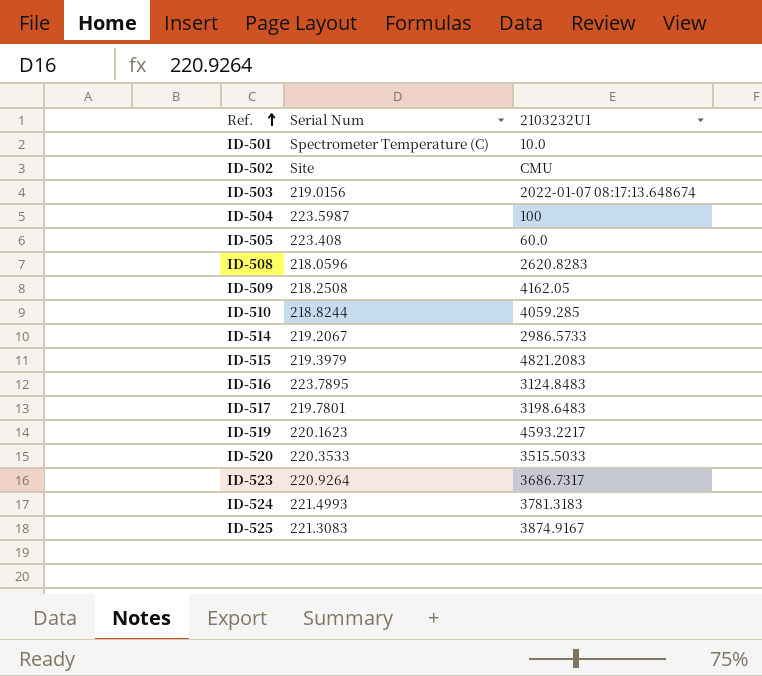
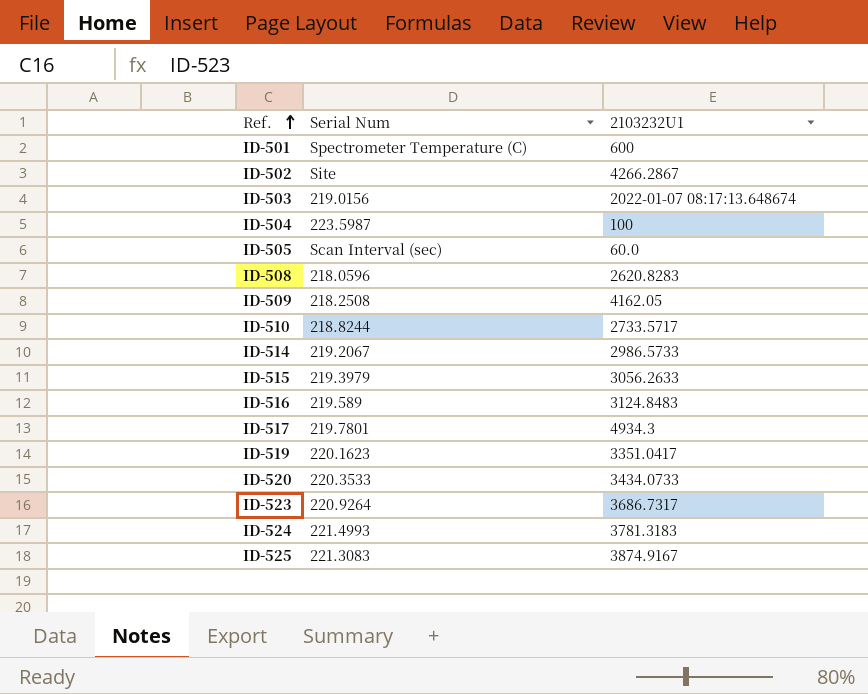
ID-501 | 2103232U1: 10.0 -> 600
ID-502 | 2103232U1: CMU -> 4266.2867
ID-505 | Serial Num: 223.408 -> Scan Interval (sec)
ID-510 | 2103232U1: 4059.285 -> 2733.5717
ID-515 | 2103232U1: 4821.2083 -> 3056.2633
ID-516 | Serial Num: 223.7895 -> 219.589
ID-517 | 2103232U1: 3198.6483 -> 4934.3
ID-519 | 2103232U1: 4593.2217 -> 3351.0417
ID-520 | 2103232U1: 3515.5033 -> 3434.0733

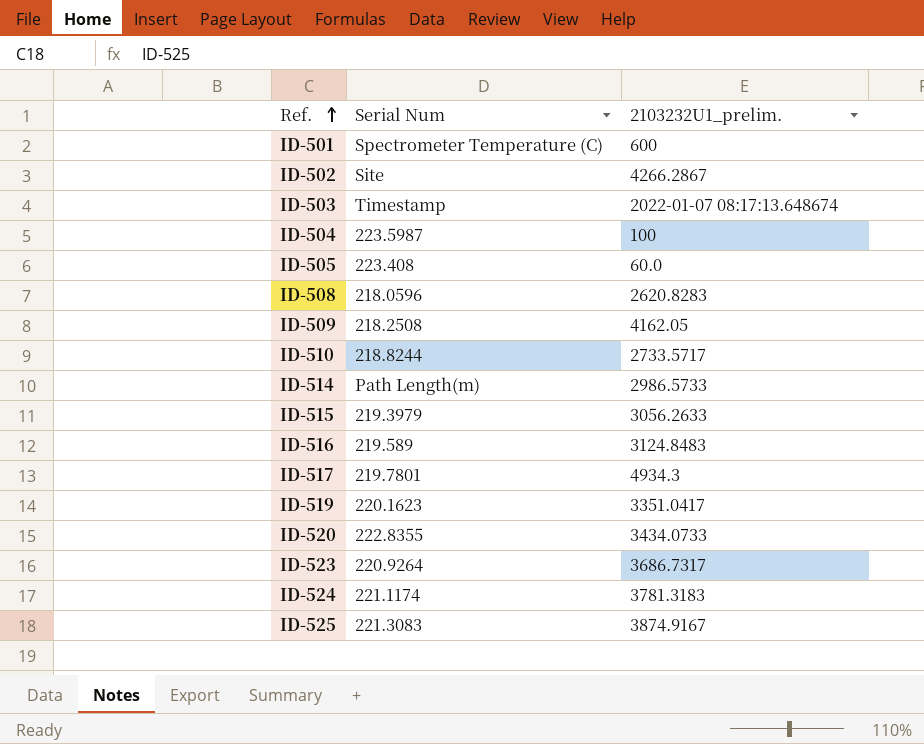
column name: 2103232U1 -> 2103232U1_prelim.
ID-503 | Serial Num: 219.0156 -> Timestamp
ID-505 | Serial Num: Scan Interval (sec) -> 223.408
ID-514 | Serial Num: 219.2067 -> Path Length(m)
ID-520 | Serial Num: 220.3533 -> 222.8355
ID-524 | Serial Num: 221.4993 -> 221.1174

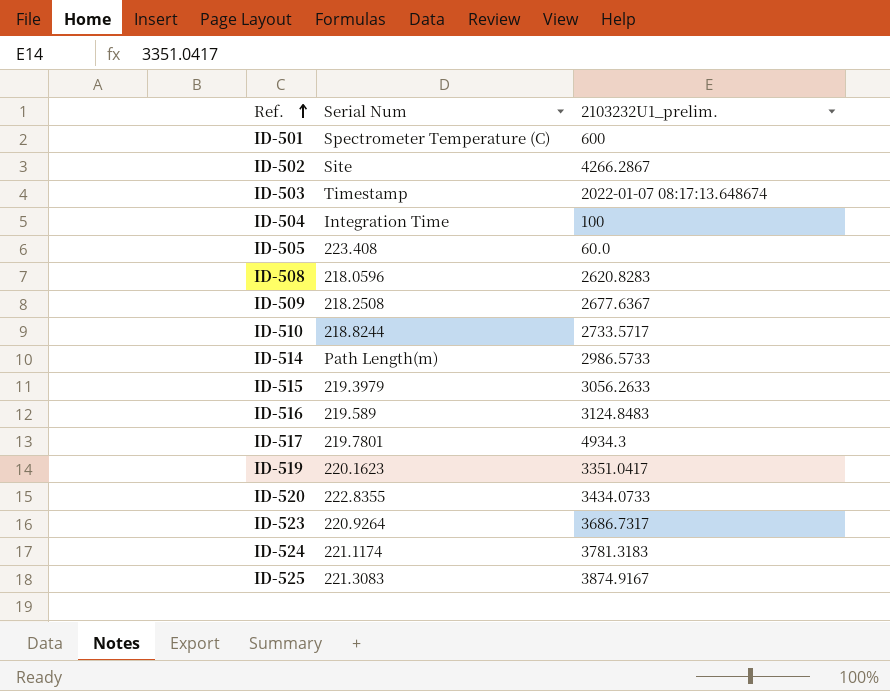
ID-504 | Serial Num: 223.5987 -> Integration Time
ID-509 | 2103232U1_prelim.: 4162.05 -> 2677.6367

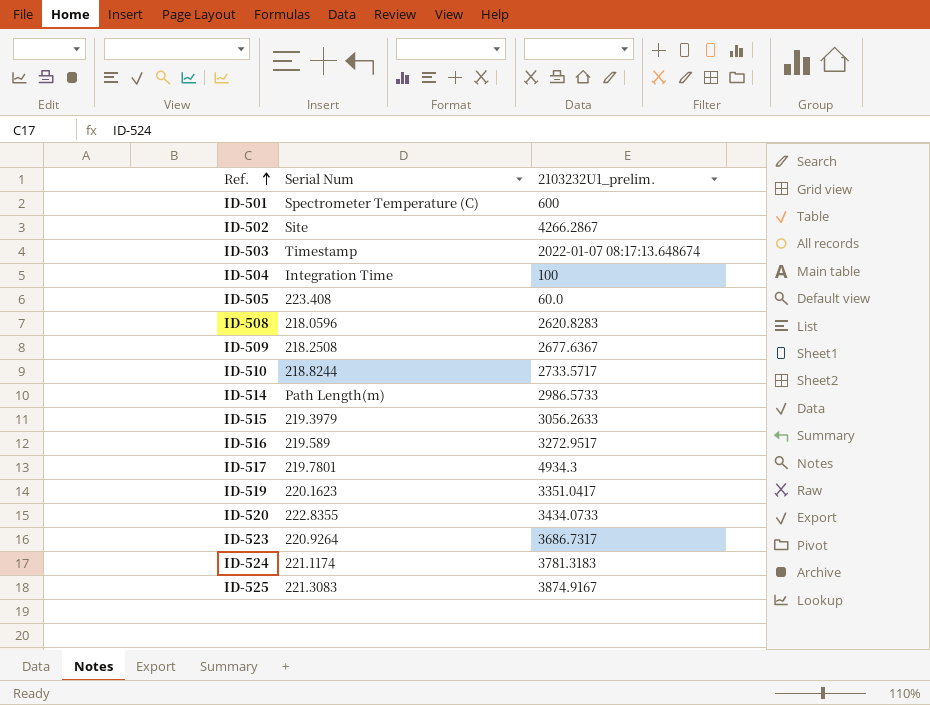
ID-516 | 2103232U1_prelim.: 3124.8483 -> 3272.9517

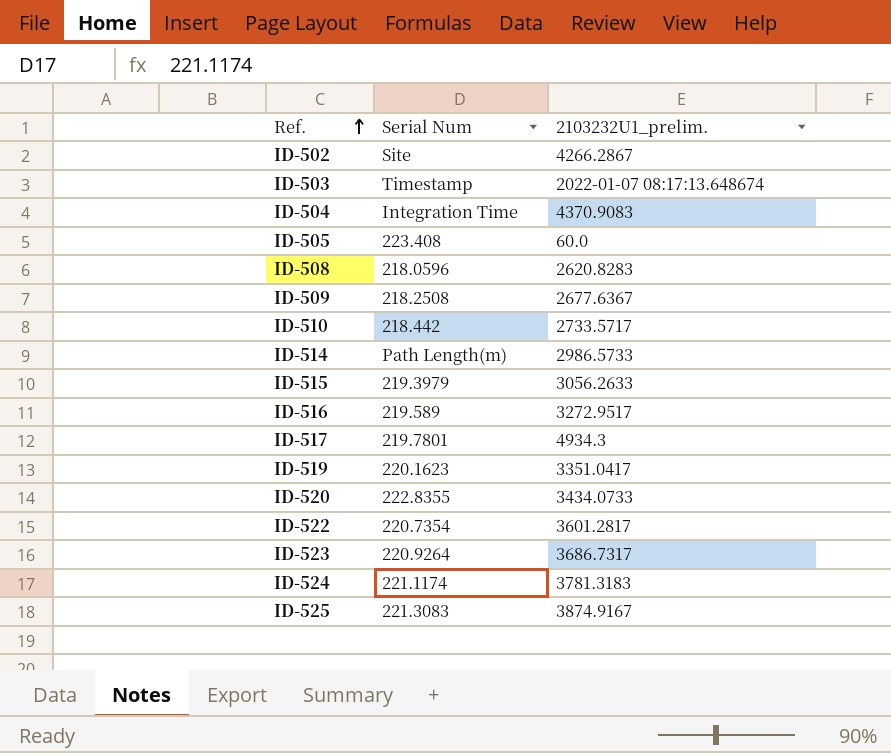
row ID-501: Spectrometer Temperature (C) | 600 -> none
ID-504 | 2103232U1_prelim.: 100 -> 4370.9083
ID-510 | Serial Num: 218.8244 -> 218.442
row ID-522: none -> 220.7354 | 3601.2817

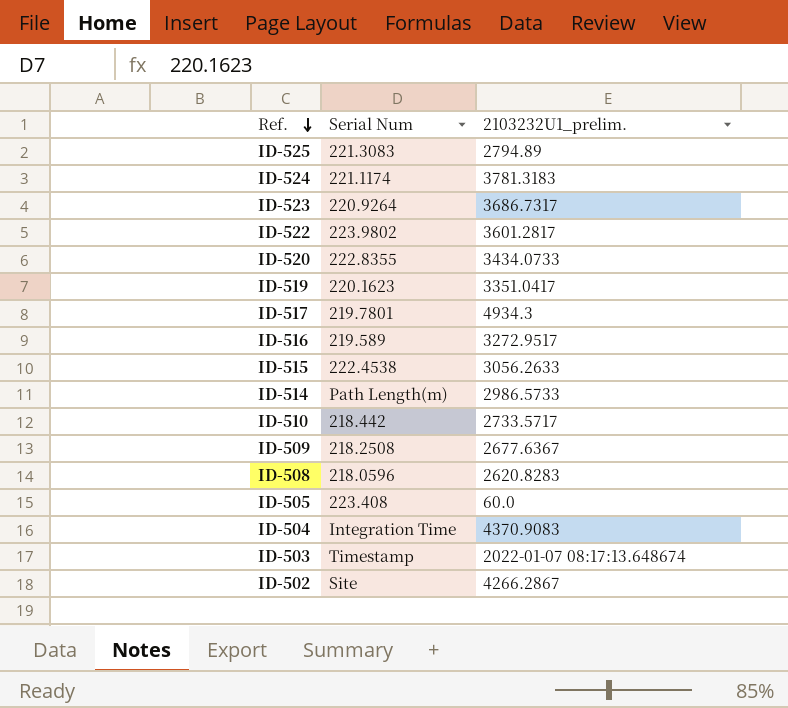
row order: Ref. ascending -> Ref. descending
ID-525 | 2103232U1_prelim.: 3874.9167 -> 2794.89
ID-522 | Serial Num: 220.7354 -> 223.9802
ID-515 | Serial Num: 219.3979 -> 222.4538

